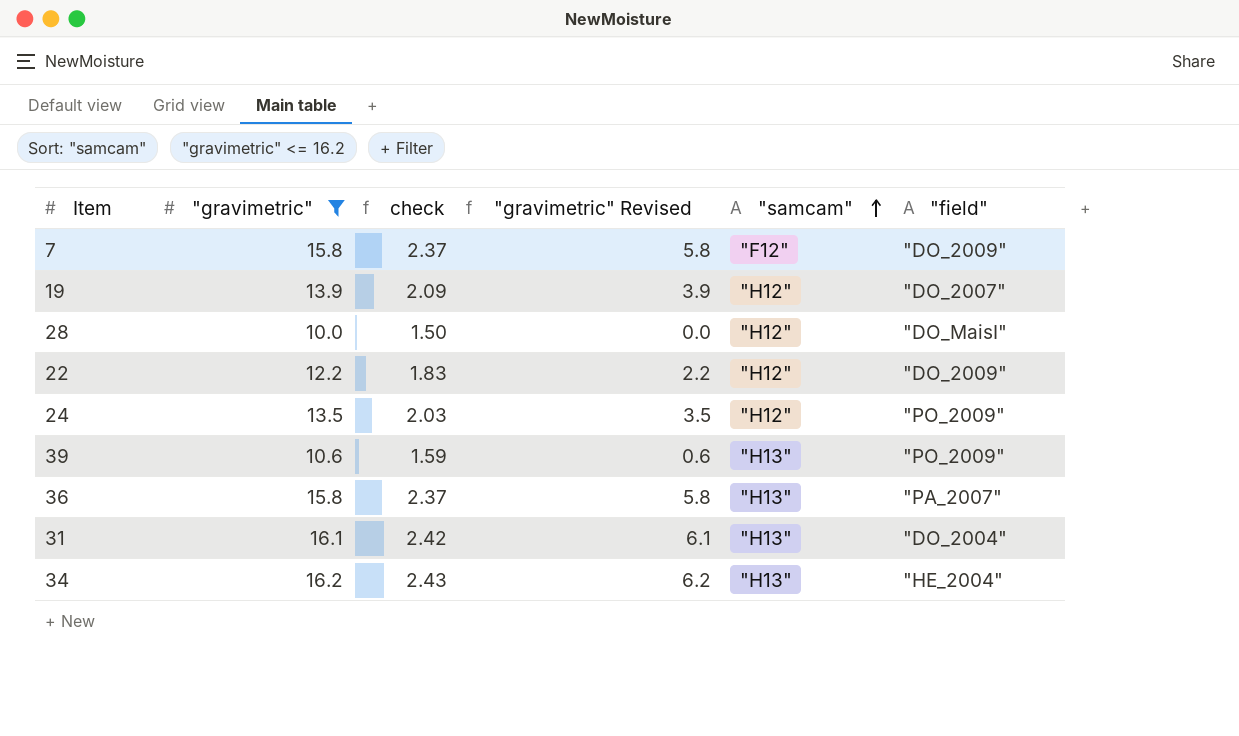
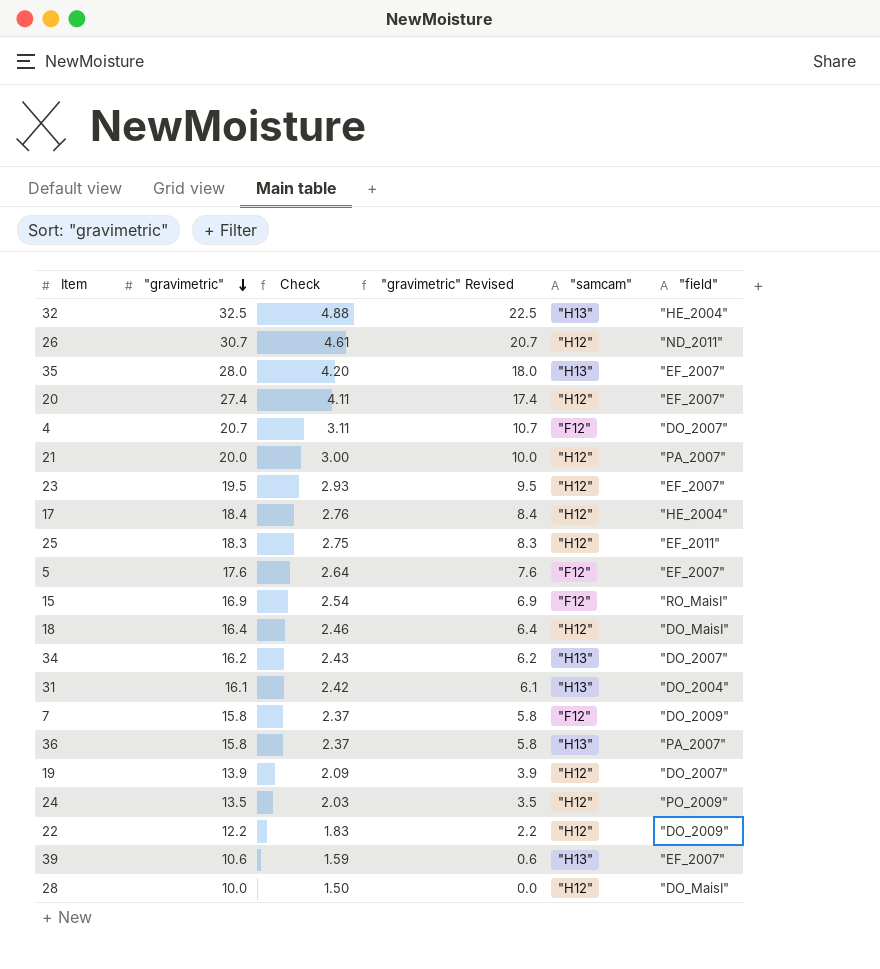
filter: "gravimetric" <= 16.2 -> none
row order: "samcam" ascending -> "gravimetric" descending
column name: check -> Check
34 | "field": "HE_2004" -> "DO_2007"
39 | "field": "PO_2009" -> "EF_2007"

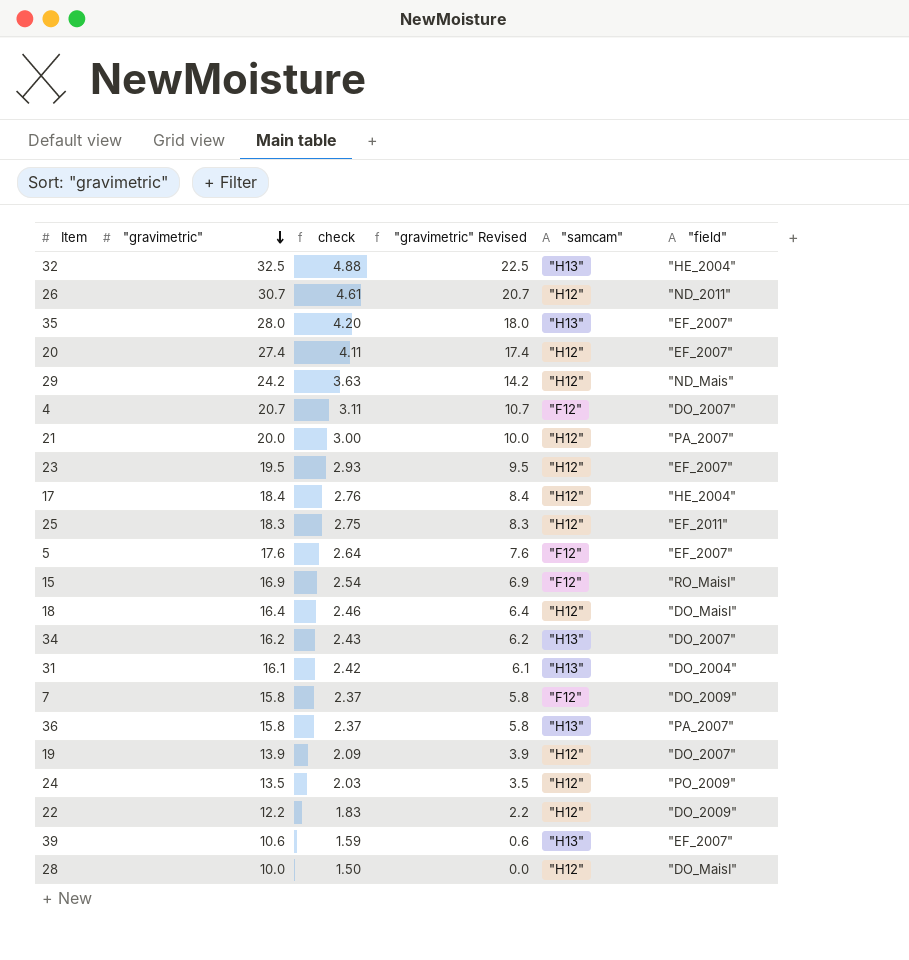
column name: Check -> check
row 29: none -> 24.2 | 3.63 | 14.2 | "H12" | "ND_Mais"

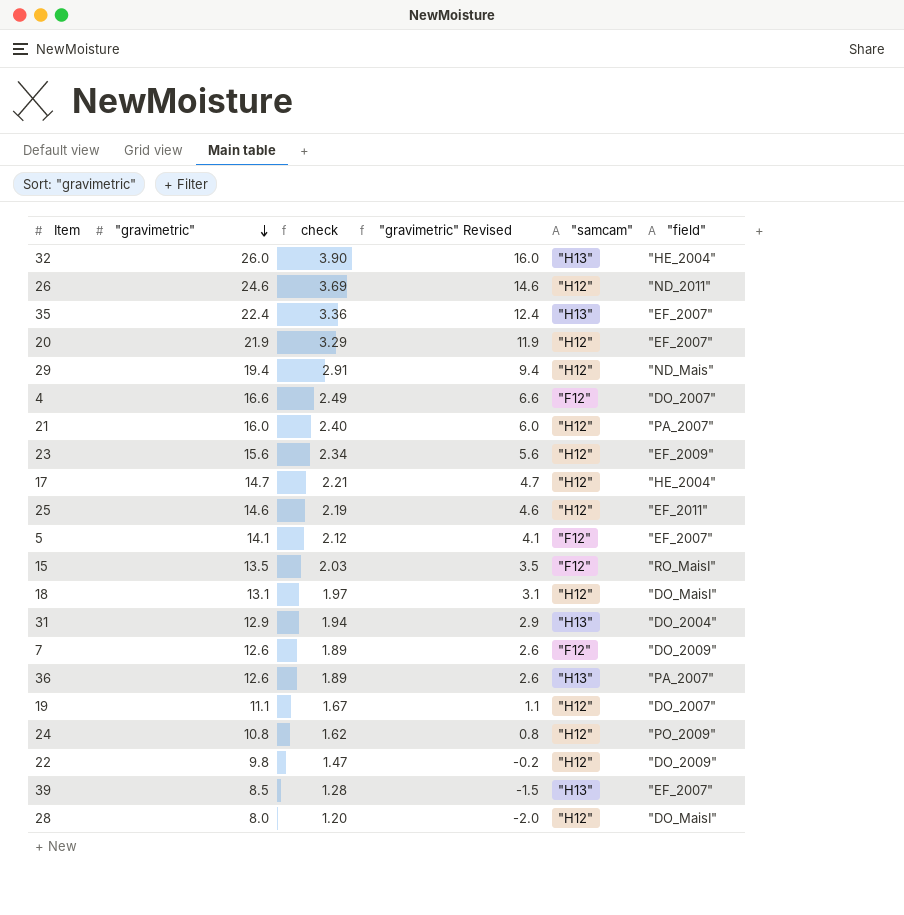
row 34: 16.2 | 2.43 | 6.2 | "H13" | "DO_2007" -> none
32 | "gravimetric": 32.5 -> 26.0
32 | check: 4.88 -> 3.90
32 | "gravimetric" Revised: 22.5 -> 16.0
26 | "gravimetric": 30.7 -> 24.6
26 | check: 4.61 -> 3.69
26 | "gravimetric" Revised: 20.7 -> 14.6
35 | "gravimetric": 28.0 -> 22.4
35 | check: 4.20 -> 3.36
35 | "gravimetric" Revised: 18.0 -> 12.4
20 | "gravimetric": 27.4 -> 21.9
20 | check: 4.11 -> 3.29
20 | "gravimetric" Revised: 17.4 -> 11.9
29 | "gravimetric": 24.2 -> 19.4
29 | check: 3.63 -> 2.91
29 | "gravimetric" Revised: 14.2 -> 9.4
4 | "gravimetric": 20.7 -> 16.6
4 | check: 3.11 -> 2.49
4 | "gravimetric" Revised: 10.7 -> 6.6
21 | "gravimetric": 20.0 -> 16.0
21 | check: 3.00 -> 2.40
21 | "gravimetric" Revised: 10.0 -> 6.0
23 | "gravimetric": 19.5 -> 15.6
23 | check: 2.93 -> 2.34
23 | "gravimetric" Revised: 9.5 -> 5.6
23 | "field": "EF_2007" -> "EF_2009"
17 | "gravimetric": 18.4 -> 14.7
17 | check: 2.76 -> 2.21
17 | "gravimetric" Revised: 8.4 -> 4.7
25 | "gravimetric": 18.3 -> 14.6
25 | check: 2.75 -> 2.19
25 | "gravimetric" Revised: 8.3 -> 4.6
5 | "gravimetric": 17.6 -> 14.1
5 | check: 2.64 -> 2.12
5 | "gravimetric" Revised: 7.6 -> 4.1
15 | "gravimetric": 16.9 -> 13.5
15 | check: 2.54 -> 2.03
15 | "gravimetric" Revised: 6.9 -> 3.5
18 | "gravimetric": 16.4 -> 13.1
18 | check: 2.46 -> 1.97
18 | "gravimetric" Revised: 6.4 -> 3.1
31 | "gravimetric": 16.1 -> 12.9
31 | check: 2.42 -> 1.94
31 | "gravimetric" Revised: 6.1 -> 2.9
7 | "gravimetric": 15.8 -> 12.6
7 | check: 2.37 -> 1.89
7 | "gravimetric" Revised: 5.8 -> 2.6
36 | "gravimetric": 15.8 -> 12.6
36 | check: 2.37 -> 1.89
36 | "gravimetric" Revised: 5.8 -> 2.6
19 | "gravimetric": 13.9 -> 11.1
19 | check: 2.09 -> 1.67
19 | "gravimetric" Revised: 3.9 -> 1.1
24 | "gravimetric": 13.5 -> 10.8
24 | check: 2.03 -> 1.62
24 | "gravimetric" Revised: 3.5 -> 0.8
22 | "gravimetric": 12.2 -> 9.8
22 | check: 1.83 -> 1.47
22 | "gravimetric" Revised: 2.2 -> -0.2
39 | "gravimetric": 10.6 -> 8.5
39 | check: 1.59 -> 1.28
39 | "gravimetric" Revised: 0.6 -> -1.5
28 | "gravimetric": 10.0 -> 8.0
28 | check: 1.50 -> 1.20
28 | "gravimetric" Revised: 0.0 -> -2.0

